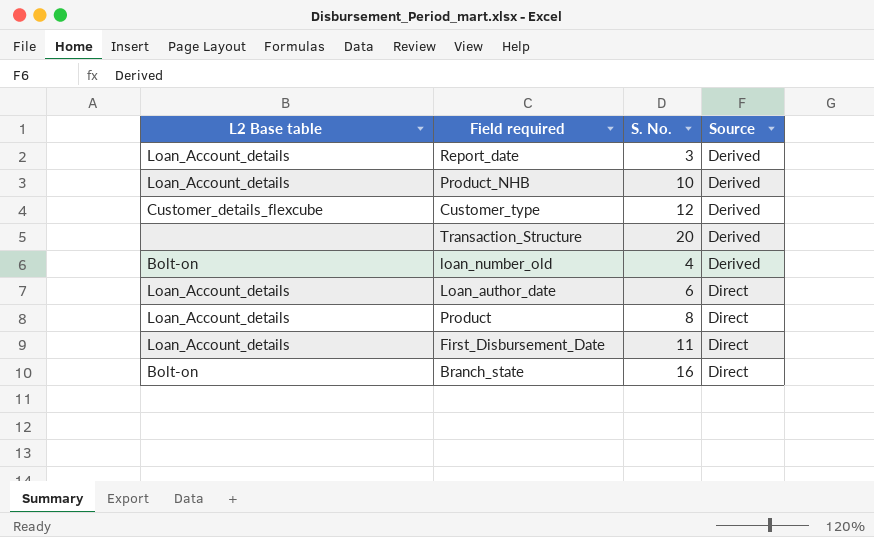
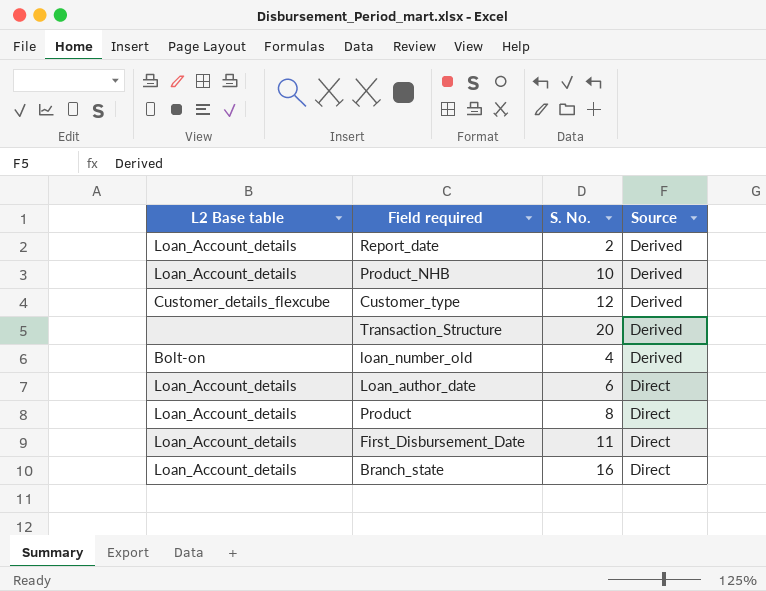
Report_date | S. No.: 3 -> 2
Branch_state | L2 Base table: Bolt-on -> Loan_Account_details

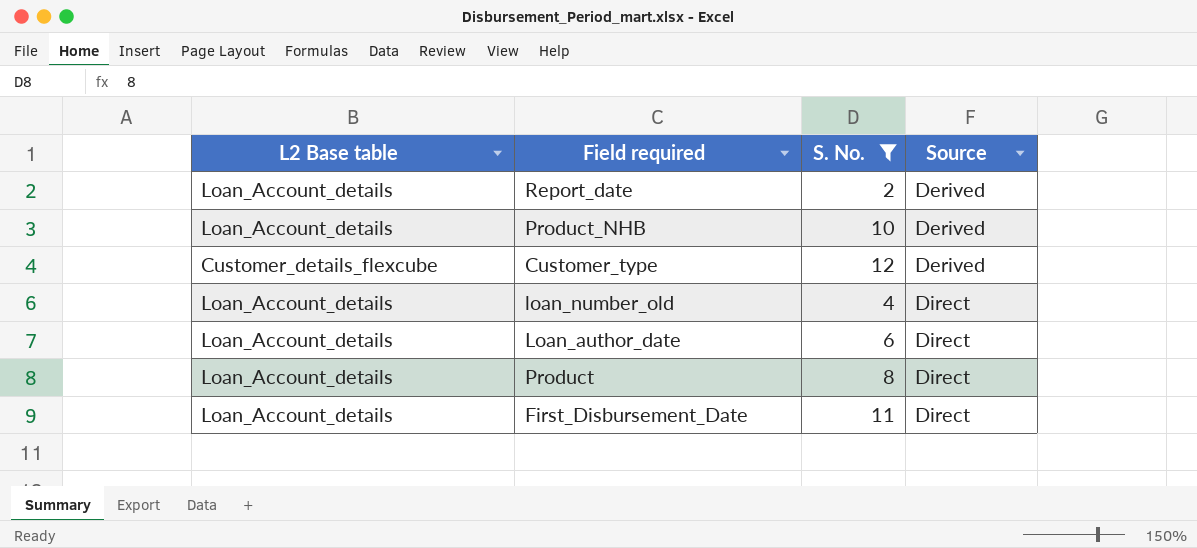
filter: none -> S. No. <= 12
loan_number_old | L2 Base table: Bolt-on -> Loan_Account_details
loan_number_old | Source: Derived -> Direct

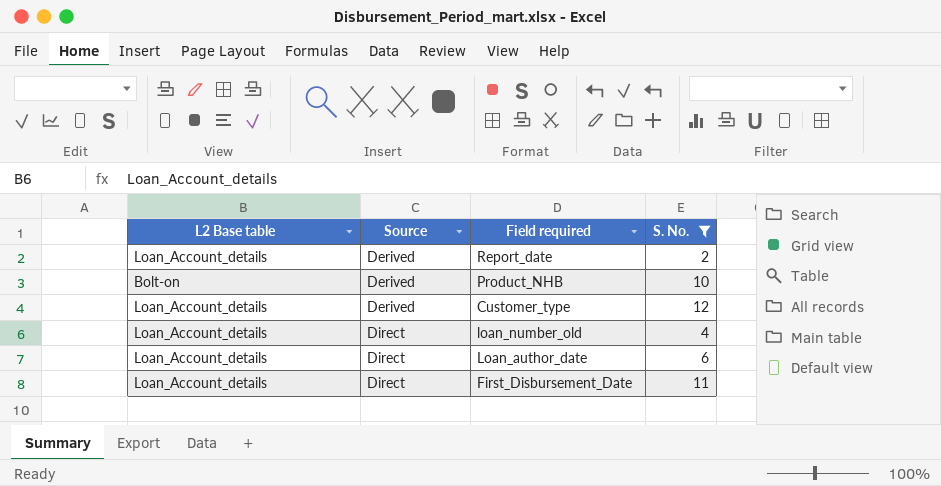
column Source | position: 4 -> 2
row Product: Loan_Account_details | 8 | Direct -> none
Product_NHB | L2 Base table: Loan_Account_details -> Bolt-on
Customer_type | L2 Base table: Customer_details_flexcube -> Loan_Account_details

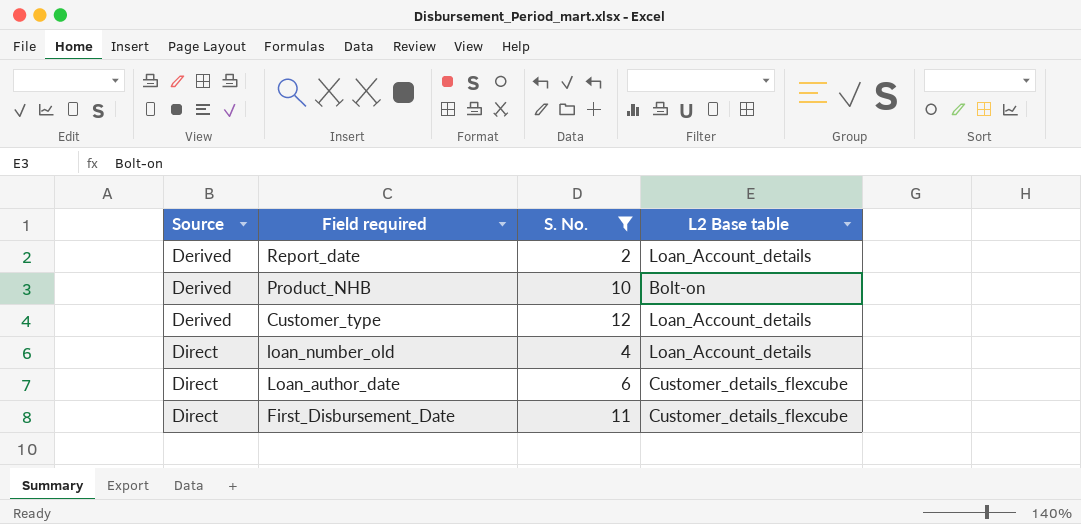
column L2 Base table | position: 1 -> 4
Loan_author_date | L2 Base table: Loan_Account_details -> Customer_details_flexcube
First_Disbursement_Date | L2 Base table: Loan_Account_details -> Customer_details_flexcube

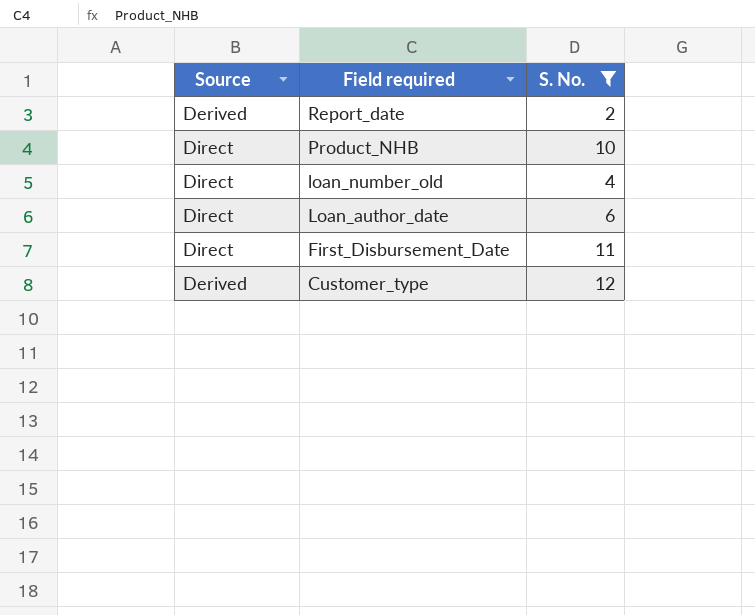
row order: Source ascending -> Field required descending
column L2 Base table | position: 4 -> none
Product_NHB | Source: Derived -> Direct

